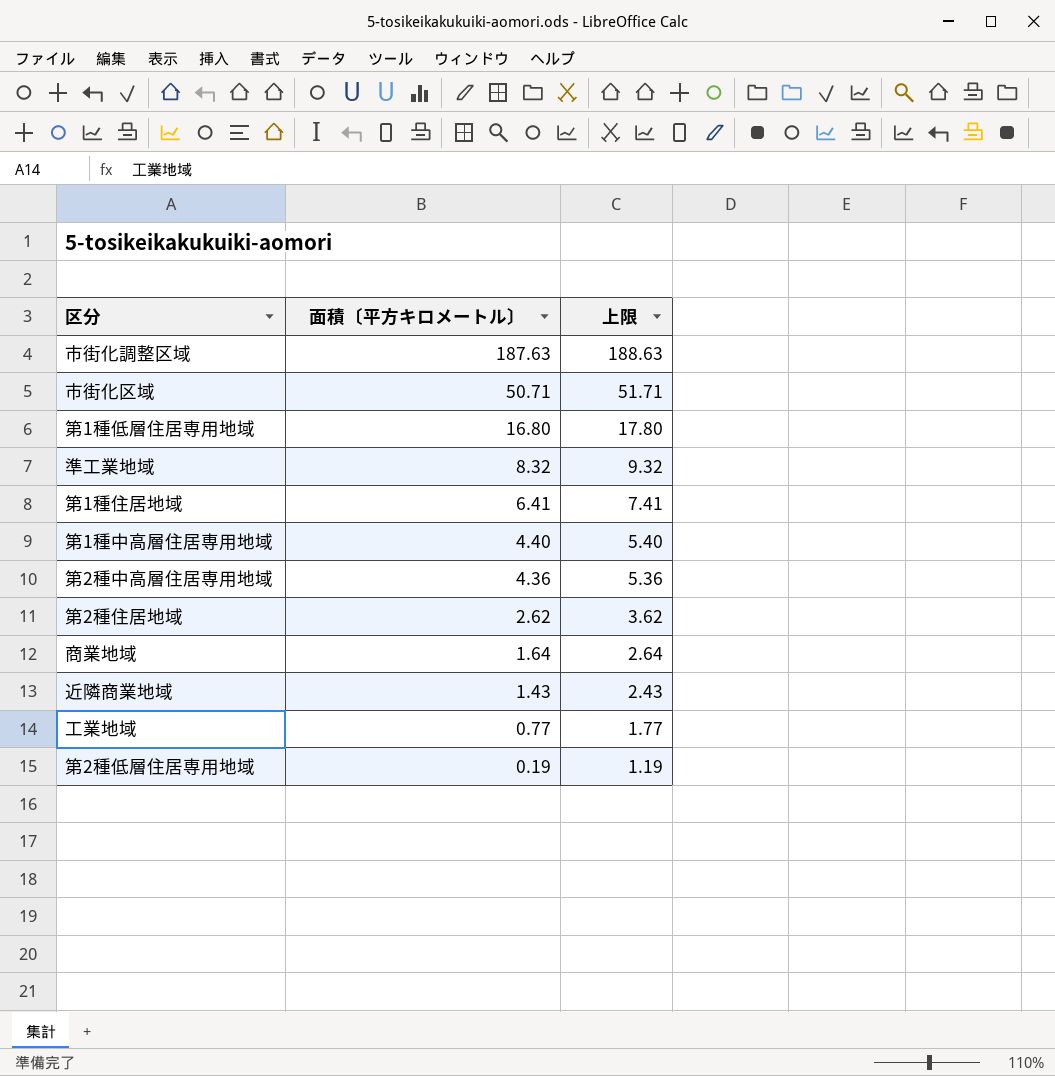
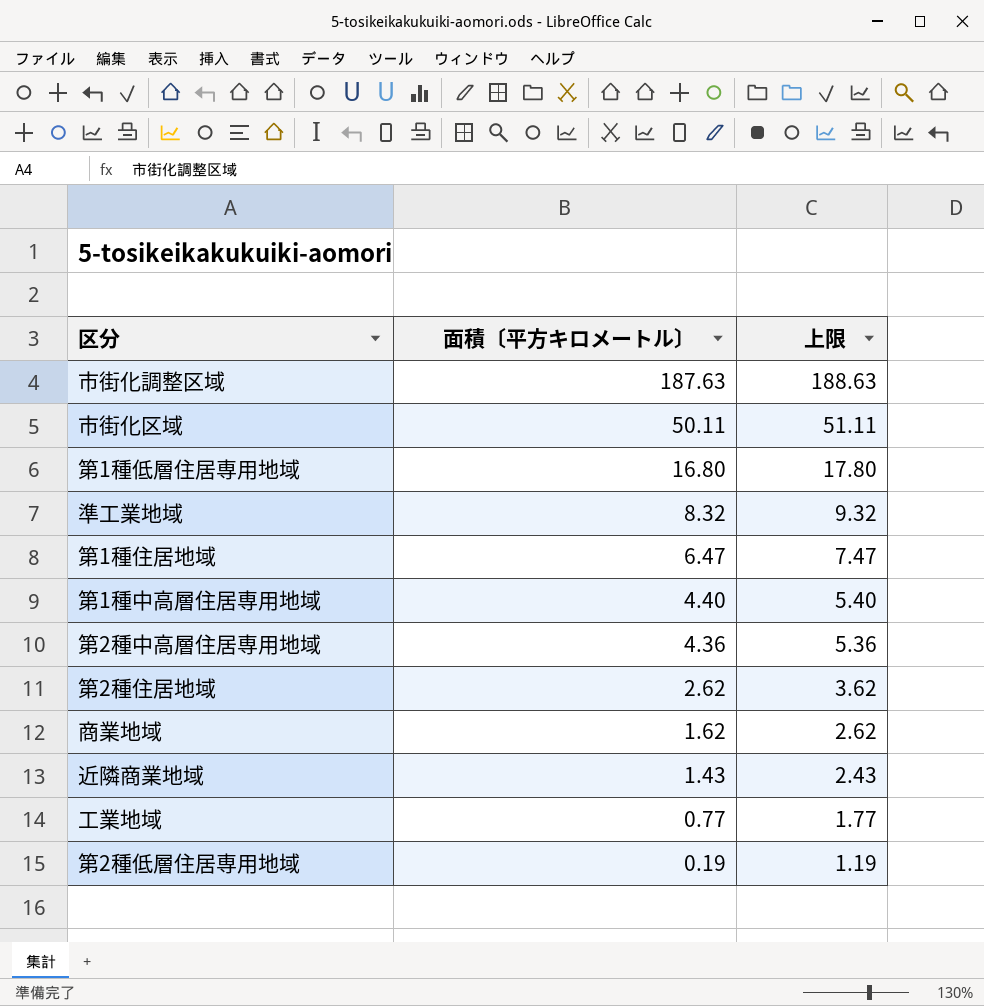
市街化区域 | 面積〔平方キロメートル〕: 50.71 -> 50.11
市街化区域 | 上限: 51.71 -> 51.11
第1種住居地域 | 面積〔平方キロメートル〕: 6.41 -> 6.47
第1種住居地域 | 上限: 7.41 -> 7.47
商業地域 | 面積〔平方キロメートル〕: 1.64 -> 1.62
商業地域 | 上限: 2.64 -> 2.62

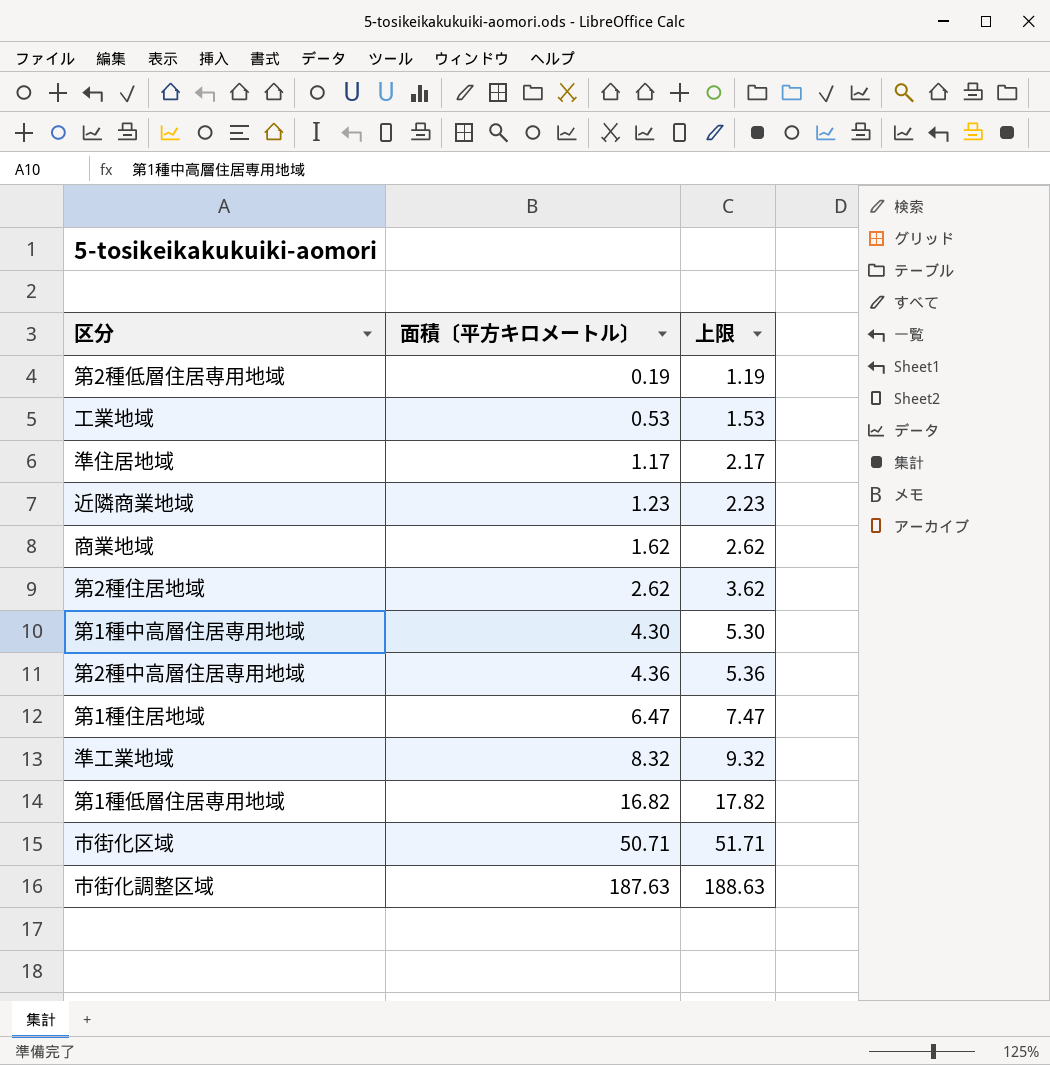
row order: 面積〔平方キロメートル〕 descending -> 面積〔平方キロメートル〕 ascending
工業地域 | 面積〔平方キロメートル〕: 0.77 -> 0.53
工業地域 | 上限: 1.77 -> 1.53
row 準住居地域: none -> 1.17 | 2.17
近隣商業地域 | 面積〔平方キロメートル〕: 1.43 -> 1.23
近隣商業地域 | 上限: 2.43 -> 2.23
第1種中高層住居専用地域 | 面積〔平方キロメートル〕: 4.40 -> 4.30
第1種中高層住居専用地域 | 上限: 5.40 -> 5.30
第1種低層住居専用地域 | 面積〔平方キロメートル〕: 16.80 -> 16.82
第1種低層住居専用地域 | 上限: 17.80 -> 17.82
市街化区域 | 面積〔平方キロメートル〕: 50.11 -> 50.71
市街化区域 | 上限: 51.11 -> 51.71

